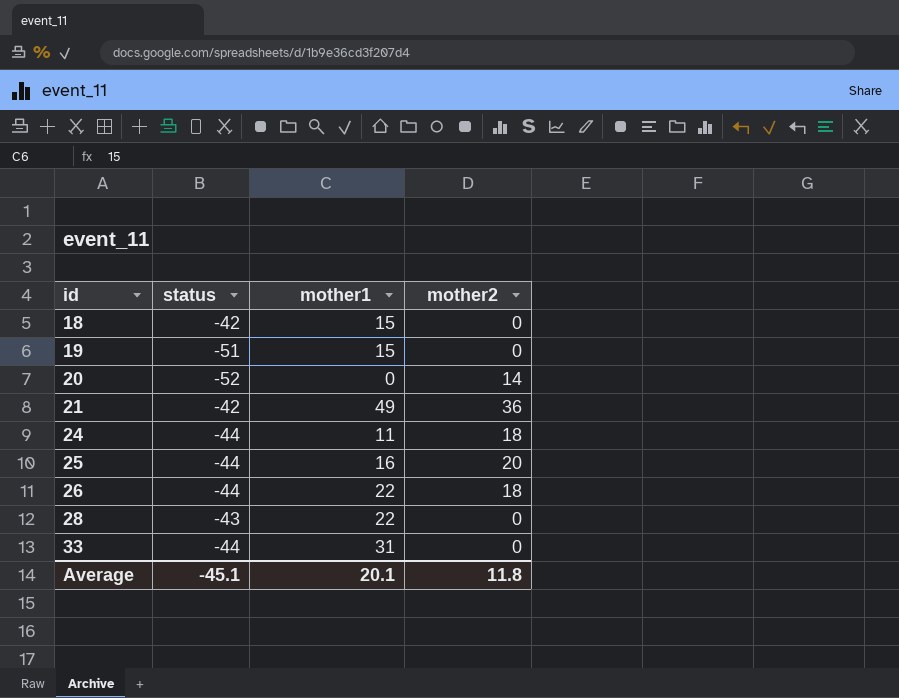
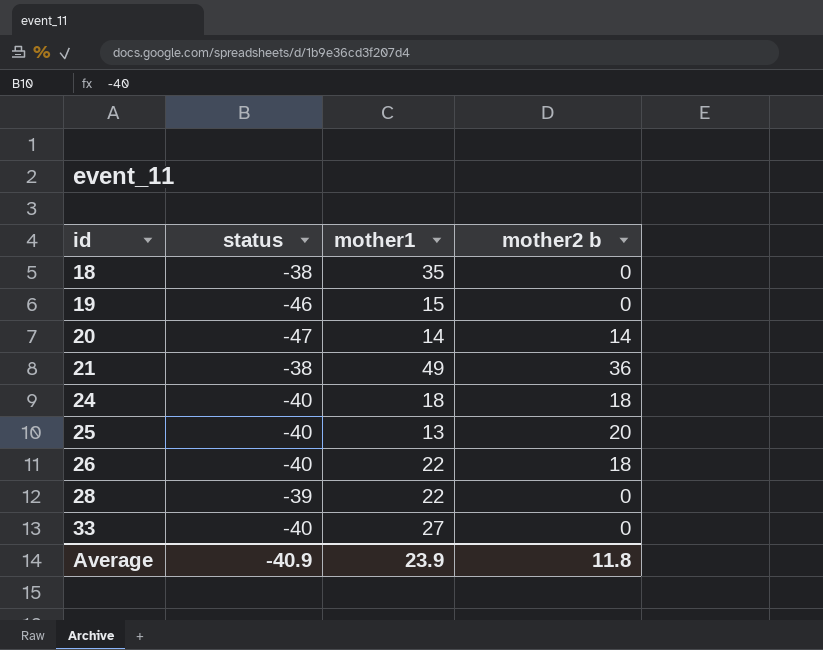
column name: mother2 -> mother2 b
18 | status: -42 -> -38
18 | mother1: 15 -> 35
19 | status: -51 -> -46
20 | status: -52 -> -47
20 | mother1: 0 -> 14
21 | status: -42 -> -38
24 | status: -44 -> -40
24 | mother1: 11 -> 18
25 | status: -44 -> -40
25 | mother1: 16 -> 13
26 | status: -44 -> -40
28 | status: -43 -> -39
33 | status: -44 -> -40
33 | mother1: 31 -> 27
Average | status: -45.1 -> -40.9
Average | mother1: 20.1 -> 23.9

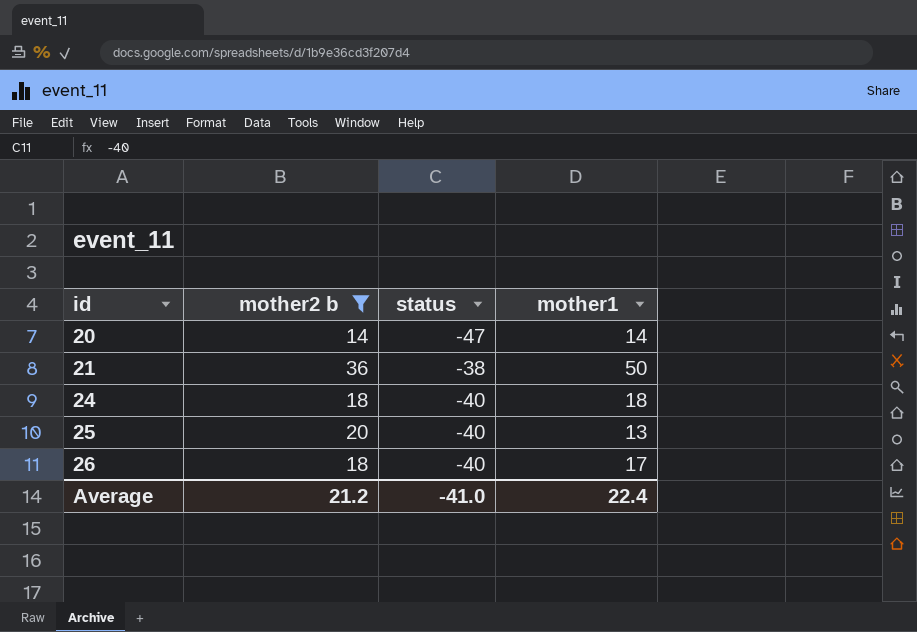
filter: none -> mother2 b != 0
column mother2 b | position: 4 -> 2
21 | mother1: 49 -> 50
26 | mother1: 22 -> 17
Average | mother2 b: 11.8 -> 21.2
Average | status: -40.9 -> -41.0
Average | mother1: 23.9 -> 22.4

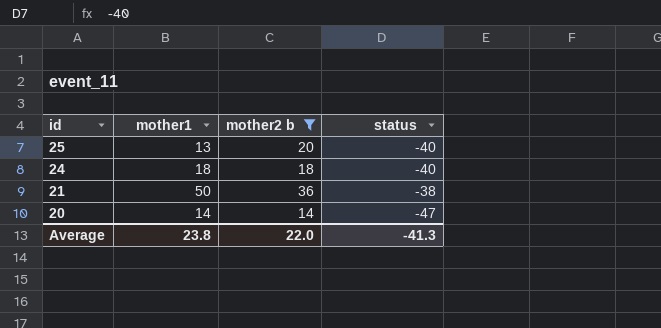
row order: id ascending -> id descending
column mother1 | position: 4 -> 2
row 26: 18 | -40 | 17 -> none
Average | mother1: 22.4 -> 23.8
Average | mother2 b: 21.2 -> 22.0
Average | status: -41.0 -> -41.3

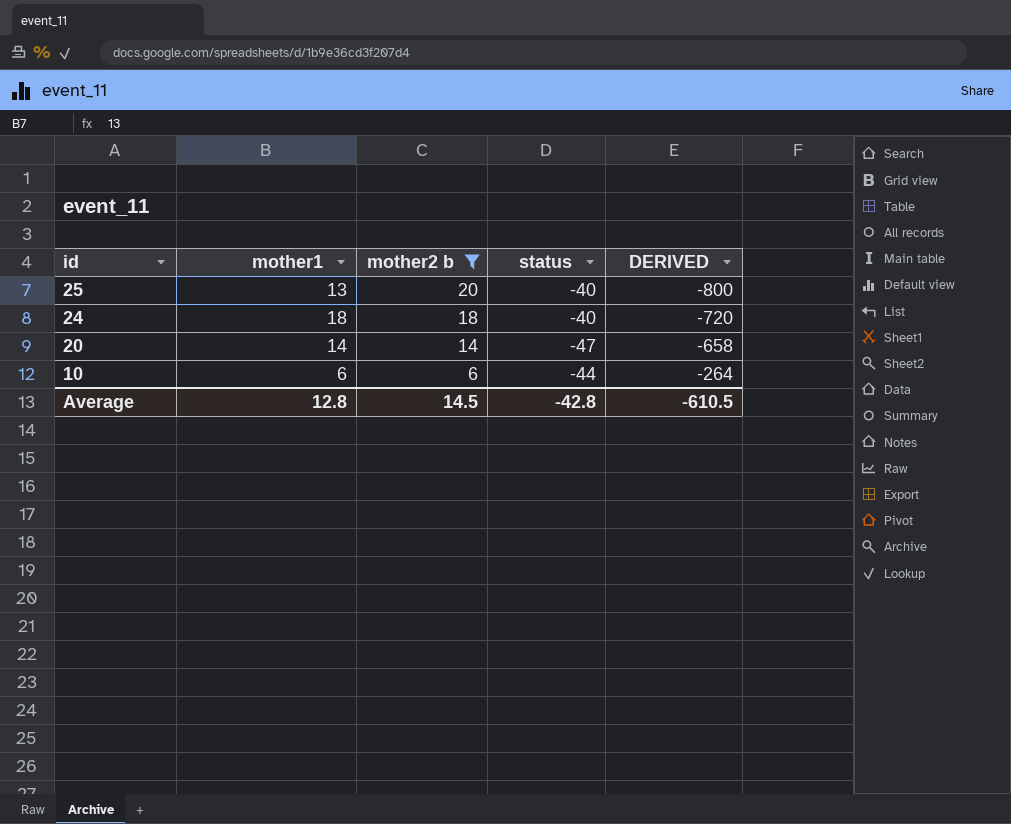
column DERIVED | formula: none -> [mother2 b] * [status]
row 21: 50 | 36 | -38 -> none
row 10: none -> 6 | 6 | -44 | -264
Average | mother1: 23.8 -> 12.8
Average | mother2 b: 22.0 -> 14.5
Average | status: -41.3 -> -42.8

